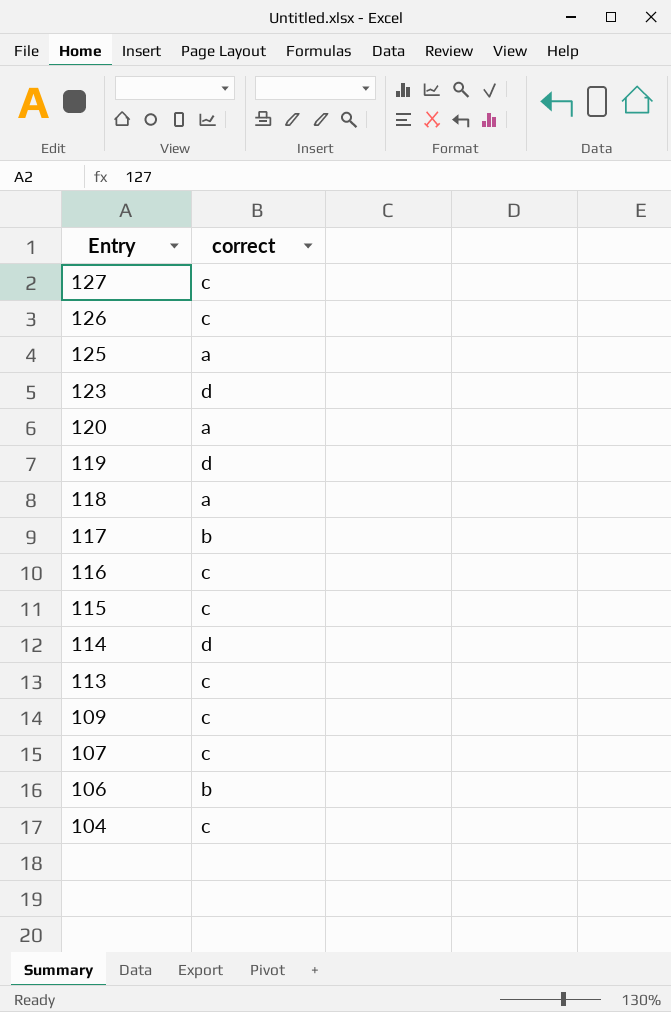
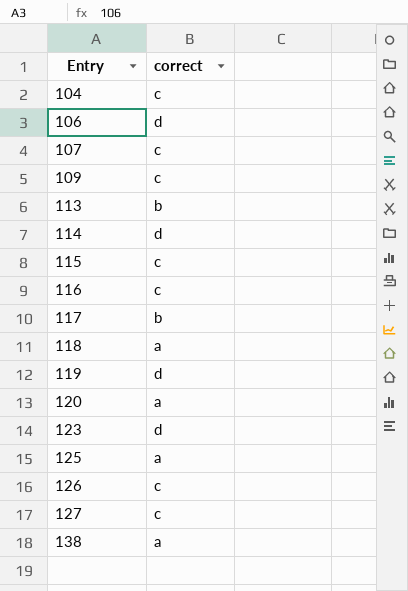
row order: Entry descending -> Entry ascending
106 | correct: b -> d
113 | correct: c -> b
row 138: none -> a

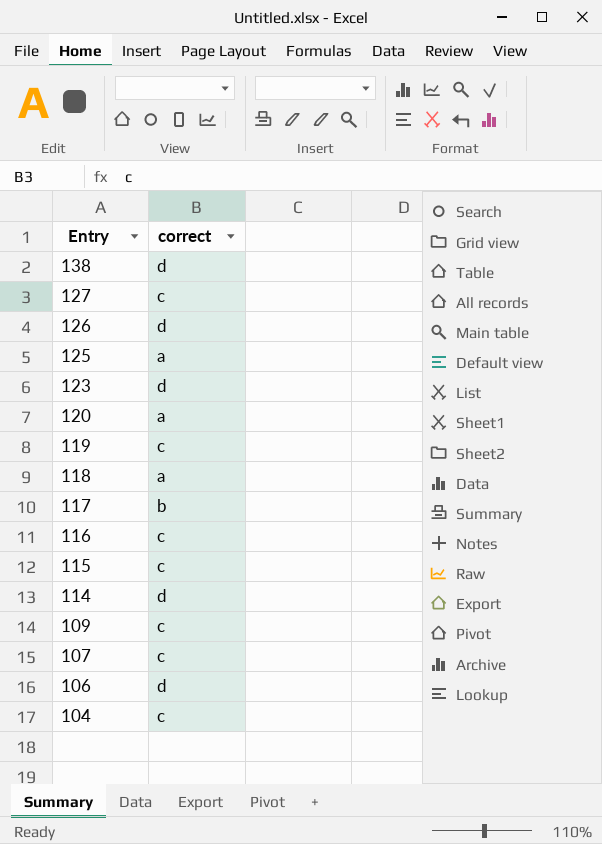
row order: Entry ascending -> Entry descending
row 113: b -> none
138 | correct: a -> d
126 | correct: c -> d
119 | correct: d -> c

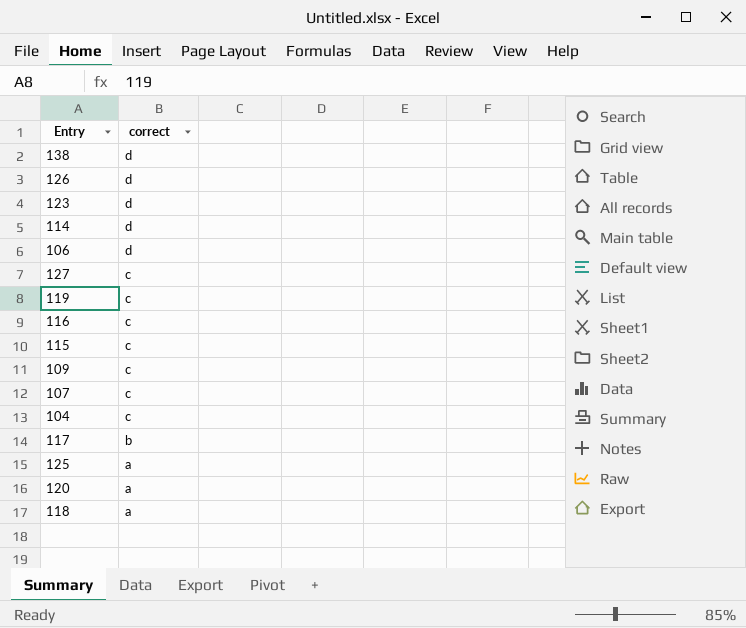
row order: Entry descending -> correct descending

